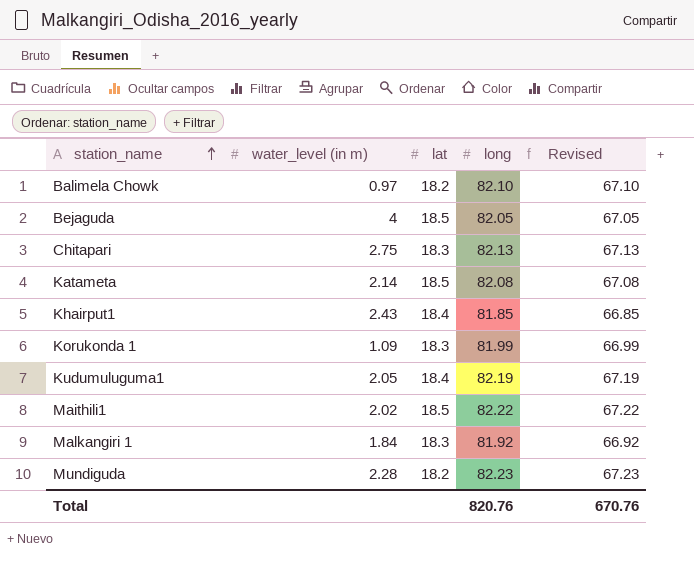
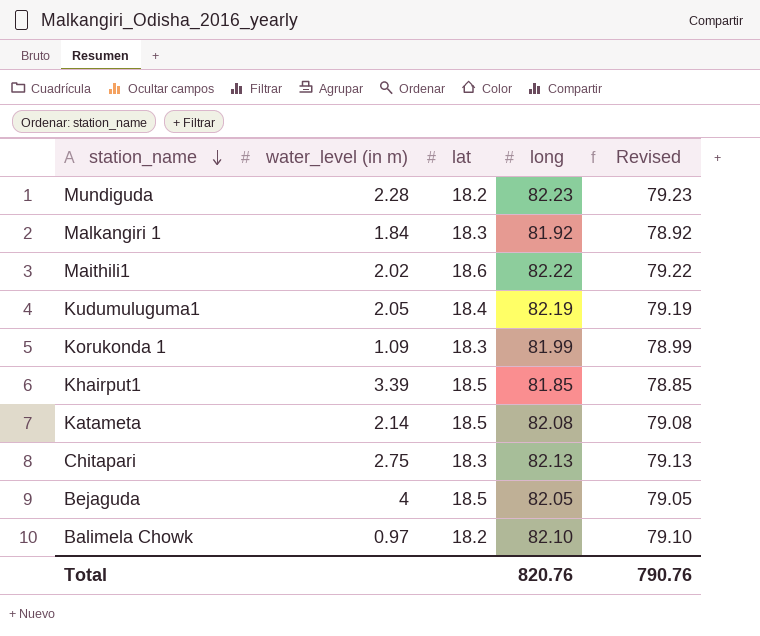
row order: station_name ascending -> station_name descending
column Revised | formula: [long] - 15 -> [long] - 3
Maithili1 | lat: 18.5 -> 18.6
Khairput1 | water_level (in m): 2.43 -> 3.39
Khairput1 | lat: 18.4 -> 18.5
Total | Revised: 670.76 -> 790.76

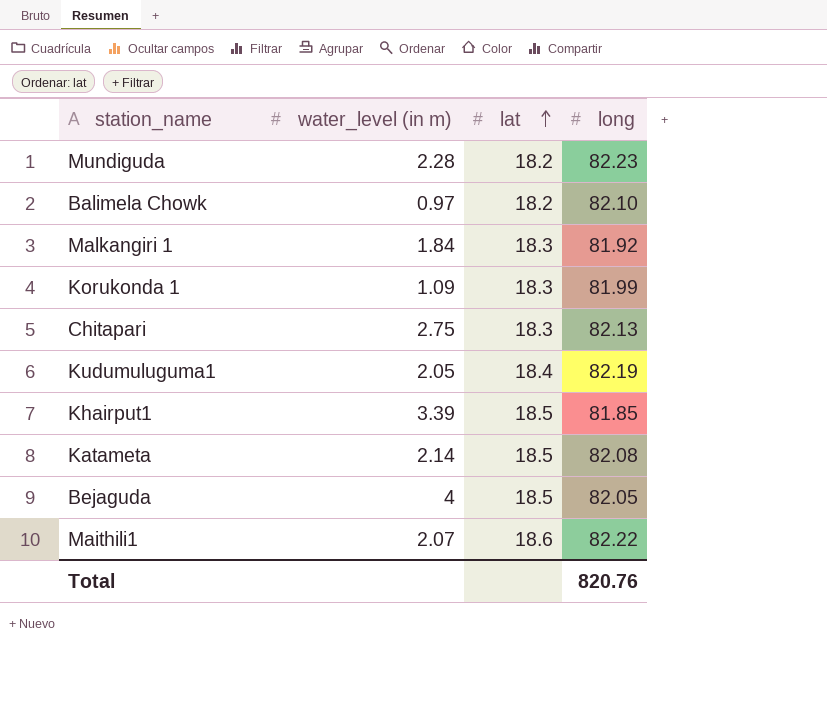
row order: station_name descending -> lat ascending
column Revised | formula: [long] - 3 -> none
Maithili1 | water_level (in m): 2.02 -> 2.07

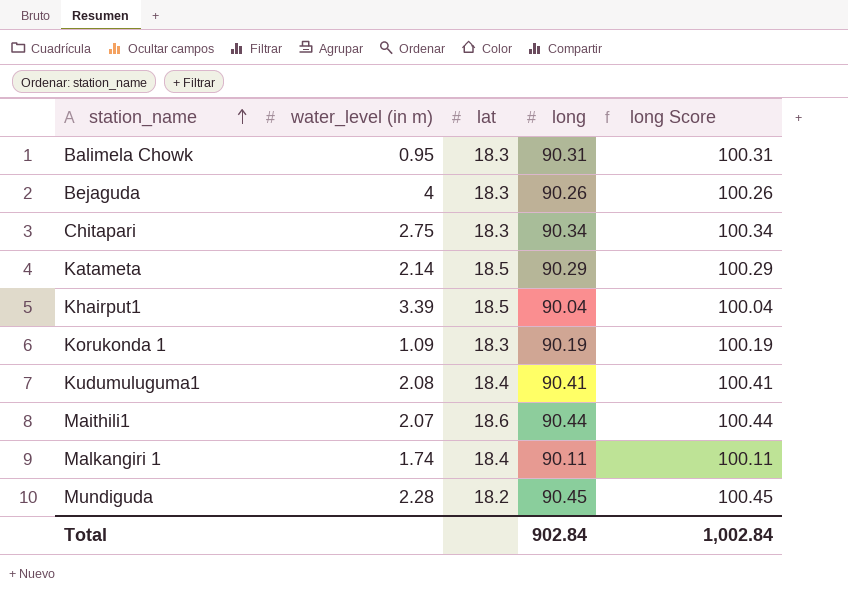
row order: lat ascending -> station_name ascending
column long Score | formula: none -> [long] + 10
Balimela Chowk | water_level (in m): 0.97 -> 0.95
Balimela Chowk | lat: 18.2 -> 18.3
Balimela Chowk | long: 82.10 -> 90.31
Bejaguda | lat: 18.5 -> 18.3
Bejaguda | long: 82.05 -> 90.26
Chitapari | long: 82.13 -> 90.34
Katameta | long: 82.08 -> 90.29
Khairput1 | long: 81.85 -> 90.04
Korukonda 1 | long: 81.99 -> 90.19
Kudumuluguma1 | water_level (in m): 2.05 -> 2.08
Kudumuluguma1 | long: 82.19 -> 90.41
Maithili1 | long: 82.22 -> 90.44
Malkangiri 1 | water_level (in m): 1.84 -> 1.74
Malkangiri 1 | lat: 18.3 -> 18.4
Malkangiri 1 | long: 81.92 -> 90.11
Mundiguda | long: 82.23 -> 90.45
Total | long: 820.76 -> 902.84

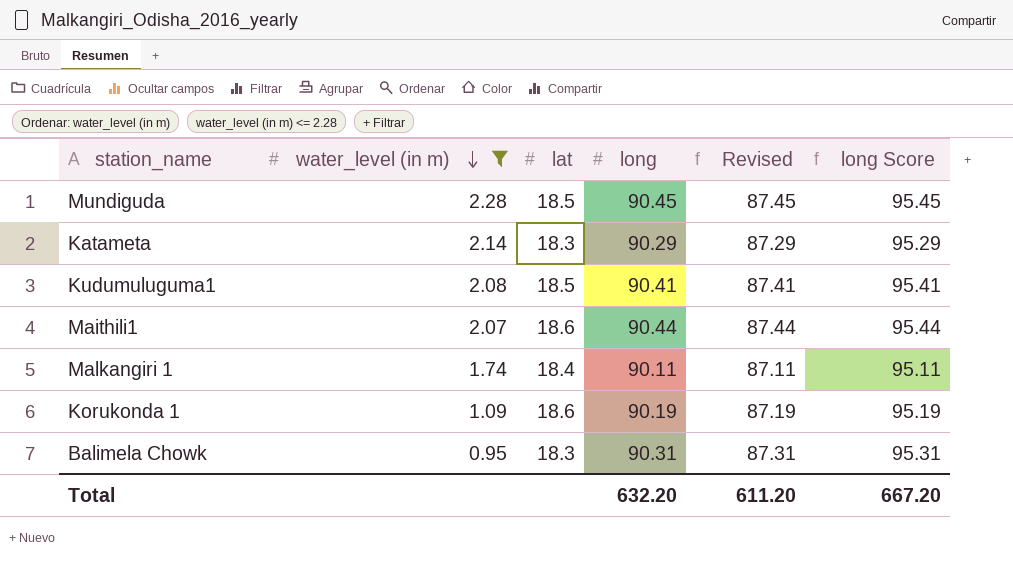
filter: none -> water_level (in m) <= 2.28
row order: station_name ascending -> water_level (in m) descending
column Revised | formula: none -> [long] - 3
column long Score | formula: [long] + 10 -> [long] + 5
Mundiguda | lat: 18.2 -> 18.5
Katameta | lat: 18.5 -> 18.3
Kudumuluguma1 | lat: 18.4 -> 18.5
Korukonda 1 | lat: 18.3 -> 18.6
Total | long: 902.84 -> 632.20
Total | long Score: 1,002.84 -> 667.20

